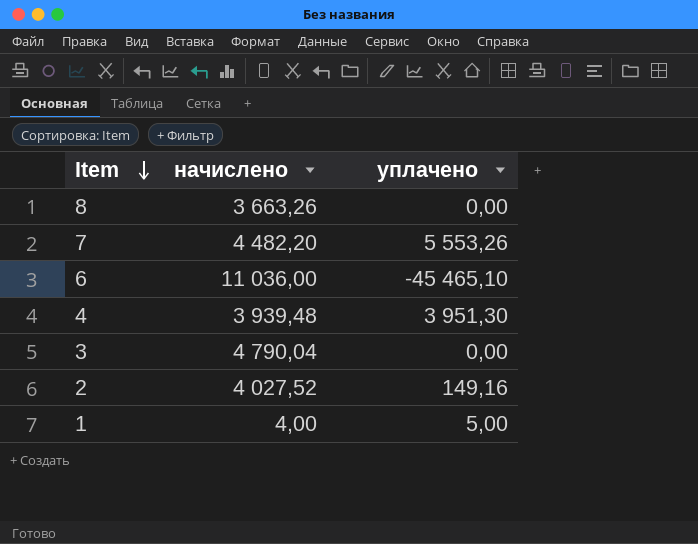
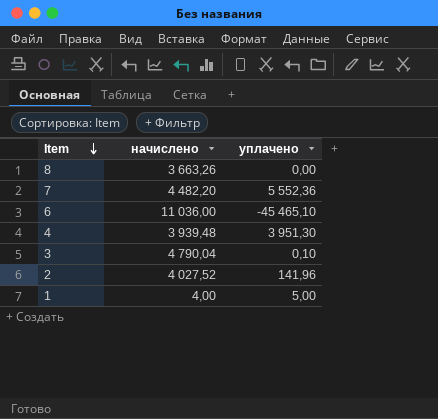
7 | уплачено: 5 553,26 -> 5 552,36
3 | уплачено: 0,00 -> 0,10
2 | уплачено: 149,16 -> 141,96

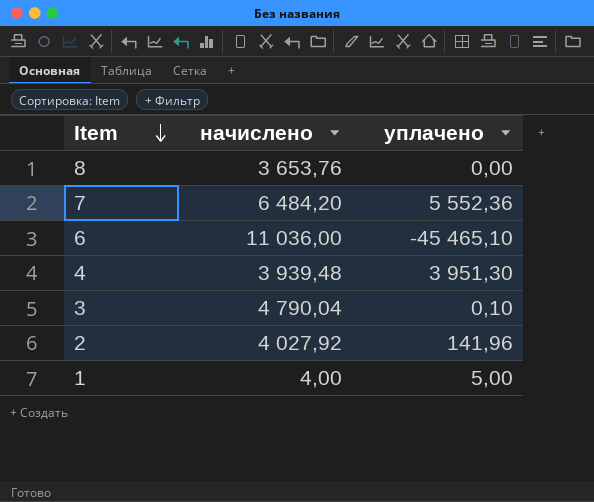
8 | начислено: 3 663,26 -> 3 653,76
7 | начислено: 4 482,20 -> 6 484,20
2 | начислено: 4 027,52 -> 4 027,92

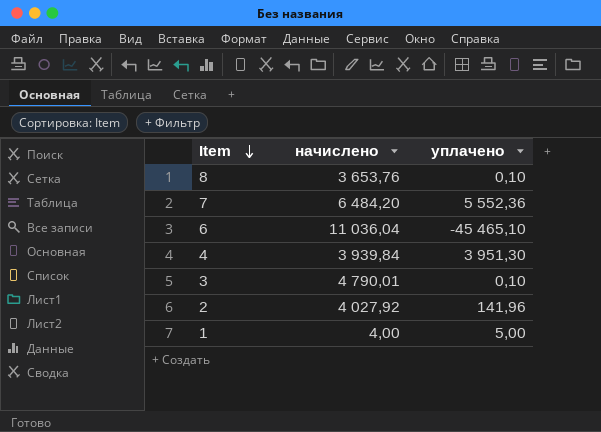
8 | уплачено: 0,00 -> 0,10
6 | начислено: 11 036,00 -> 11 036,04
4 | начислено: 3 939,48 -> 3 939,84
3 | начислено: 4 790,04 -> 4 790,01

